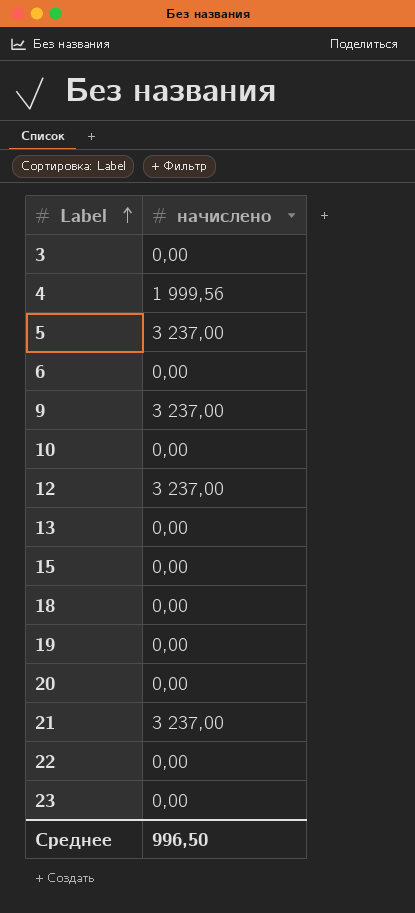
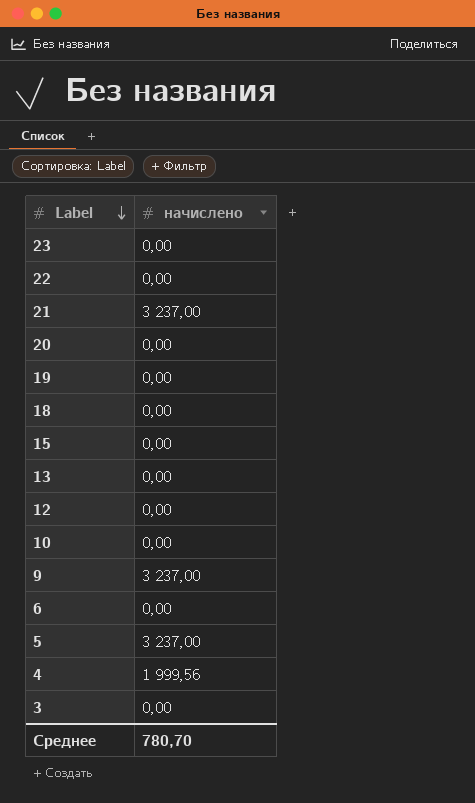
row order: Label ascending -> Label descending
12 | начислено: 3 237,00 -> 0,00
Среднее | начислено: 996,50 -> 780,70

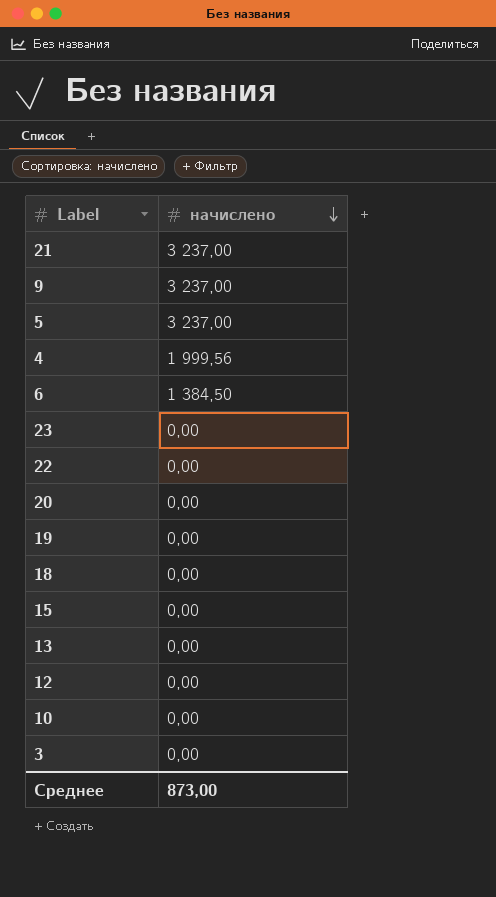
row order: Label descending -> начислено descending
6 | начислено: 0,00 -> 1 384,50
Среднее | начислено: 780,70 -> 873,00

